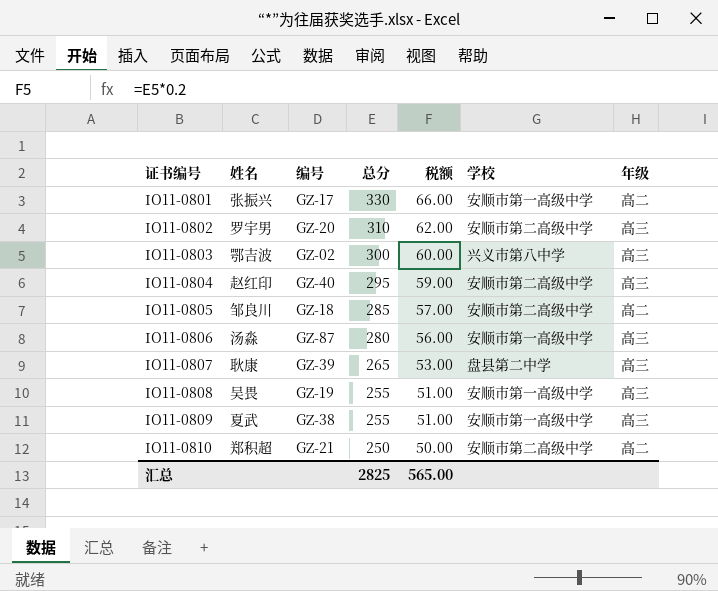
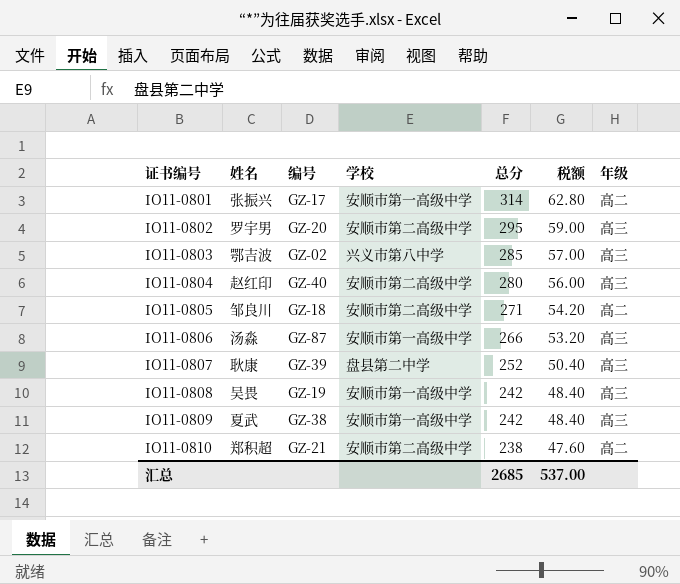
column 学校 | position: 6 -> 4
IO11-0801 | 总分: 330 -> 314
IO11-0801 | 税额: 66.00 -> 62.80
IO11-0802 | 总分: 310 -> 295
IO11-0802 | 税额: 62.00 -> 59.00
IO11-0803 | 总分: 300 -> 285
IO11-0803 | 税额: 60.00 -> 57.00
IO11-0804 | 总分: 295 -> 280
IO11-0804 | 税额: 59.00 -> 56.00
IO11-0805 | 总分: 285 -> 271
IO11-0805 | 税额: 57.00 -> 54.20
IO11-0806 | 总分: 280 -> 266
IO11-0806 | 税额: 56.00 -> 53.20
IO11-0807 | 总分: 265 -> 252
IO11-0807 | 税额: 53.00 -> 50.40
IO11-0808 | 总分: 255 -> 242
IO11-0808 | 税额: 51.00 -> 48.40
IO11-0809 | 总分: 255 -> 242
IO11-0809 | 税额: 51.00 -> 48.40
IO11-0810 | 总分: 250 -> 238
IO11-0810 | 税额: 50.00 -> 47.60
汇总 | 总分: 2825 -> 2685
汇总 | 税额: 565.00 -> 537.00

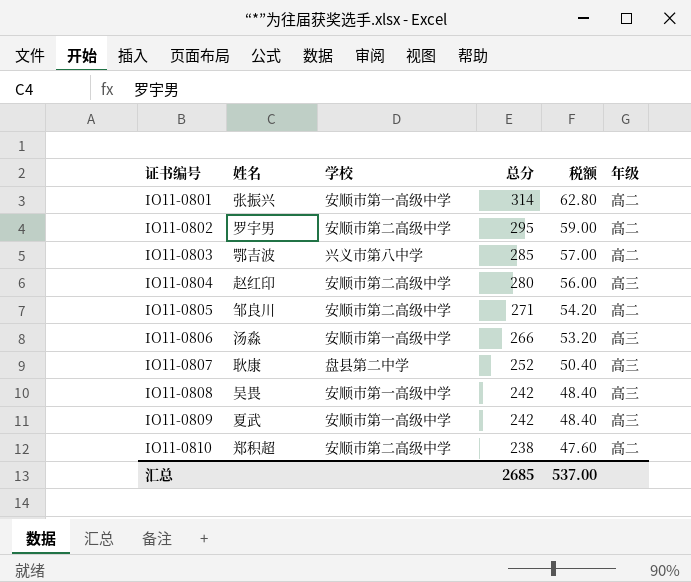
column 编号 | position: 3 -> none
IO11-0802 | 年级: 高三 -> 高二
IO11-0803 | 年级: 高三 -> 高二

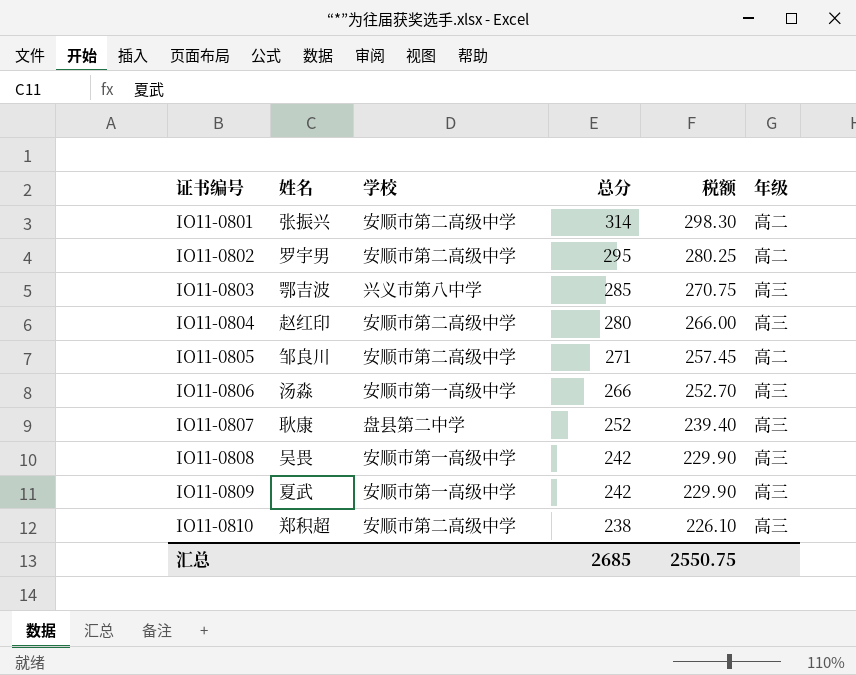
column 税额 | formula: [总分] * 0.2 -> [总分] * 0.95
IO11-0801 | 学校: 安顺市第一高级中学 -> 安顺市第二高级中学
IO11-0803 | 年级: 高二 -> 高三
IO11-0810 | 年级: 高二 -> 高三
汇总 | 税额: 537.00 -> 2550.75

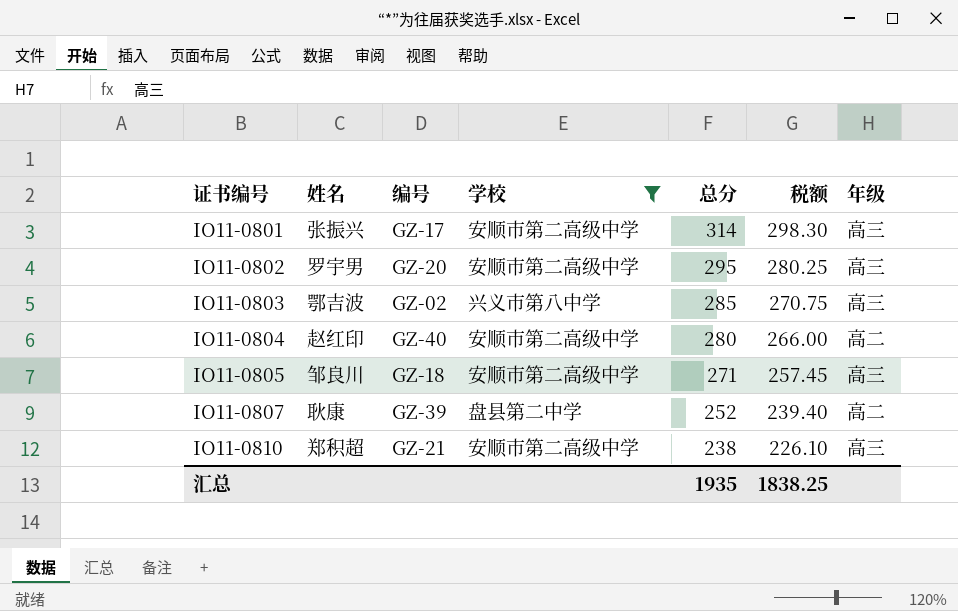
filter: none -> 学校 != 安顺市第一高级中学
column 编号 | position: none -> 3
IO11-0801 | 年级: 高二 -> 高三
IO11-0802 | 年级: 高二 -> 高三
IO11-0804 | 年级: 高三 -> 高二
IO11-0805 | 年级: 高二 -> 高三
IO11-0807 | 年级: 高三 -> 高二
汇总 | 总分: 2685 -> 1935
汇总 | 税额: 2550.75 -> 1838.25

